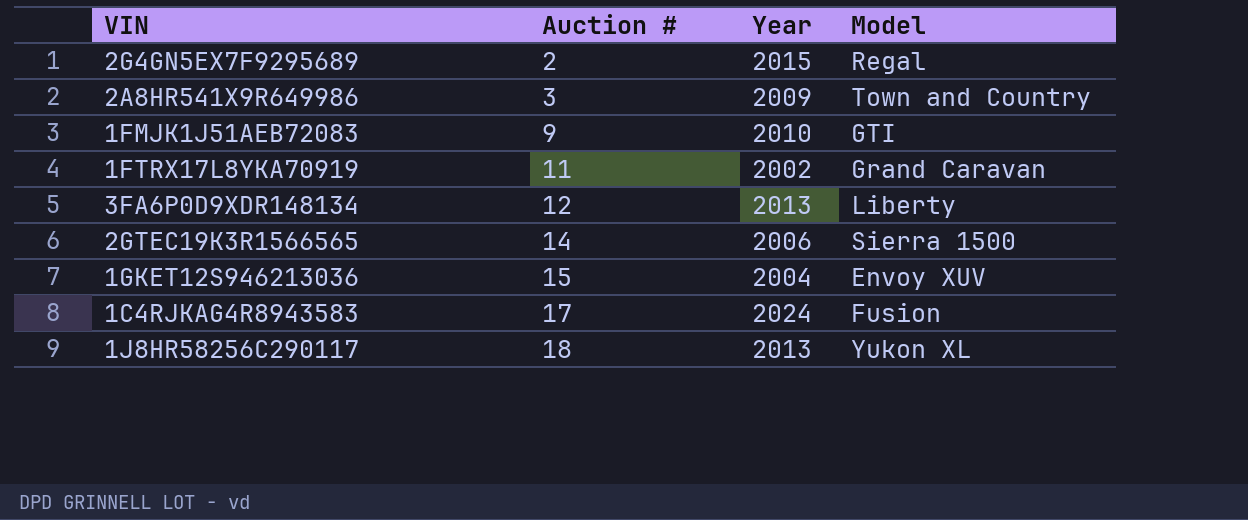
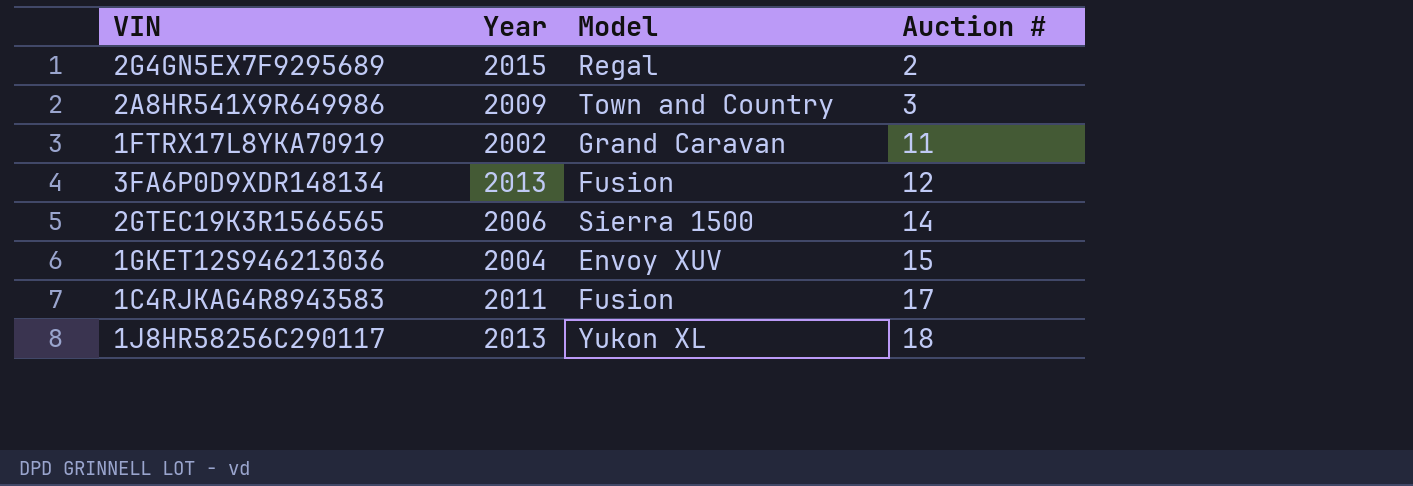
column Auction # | position: 2 -> 4
row 1FMJK1J51AEB72083: 9 | 2010 | GTI -> none
3FA6P0D9XDR148134 | Model: Liberty -> Fusion
1C4RJKAG4R8943583 | Year: 2024 -> 2011

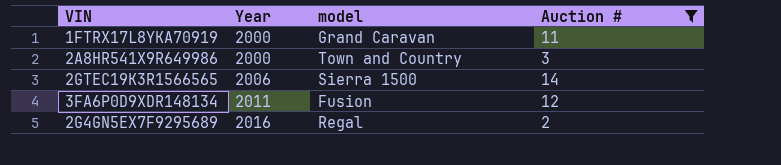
filter: none -> Auction # <= 14
row order: Auction # ascending -> Year ascending
column name: Model -> model
1FTRX17L8YKA70919 | Year: 2002 -> 2000
2A8HR541X9R649986 | Year: 2009 -> 2000
3FA6P0D9XDR148134 | Year: 2013 -> 2011
2G4GN5EX7F9295689 | Year: 2015 -> 2016

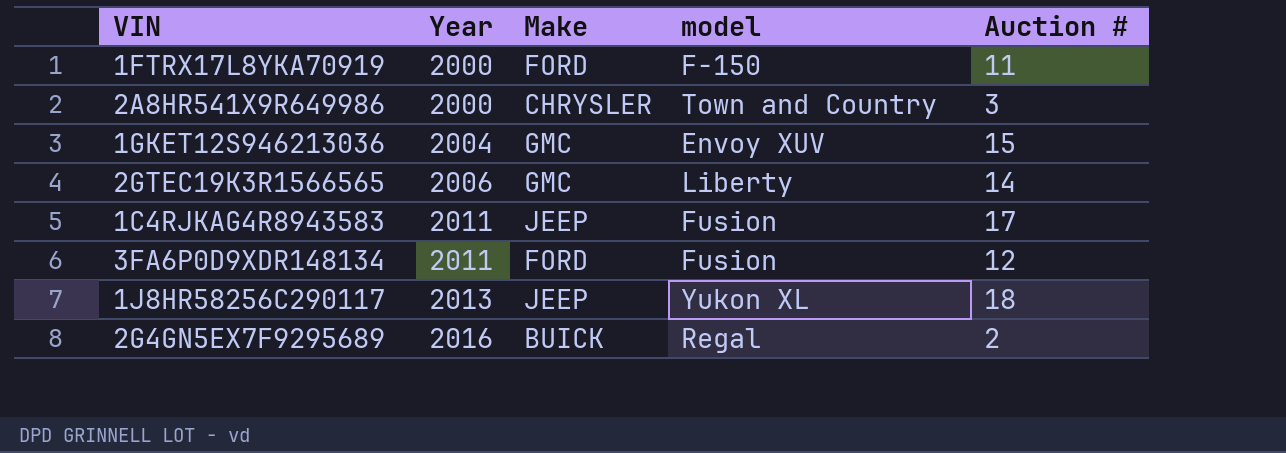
filter: Auction # <= 14 -> none
column Make | position: none -> 3
1FTRX17L8YKA70919 | model: Grand Caravan -> F-150
2GTEC19K3R1566565 | model: Sierra 1500 -> Liberty

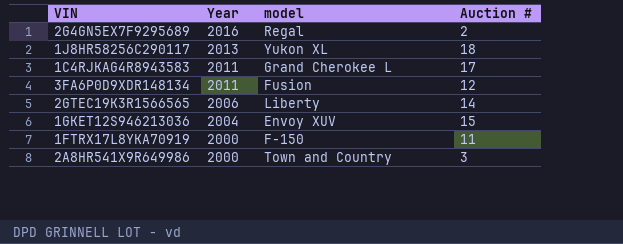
row order: Year ascending -> Year descending
column Make | position: 3 -> none
1C4RJKAG4R8943583 | model: Fusion -> Grand Cherokee L

